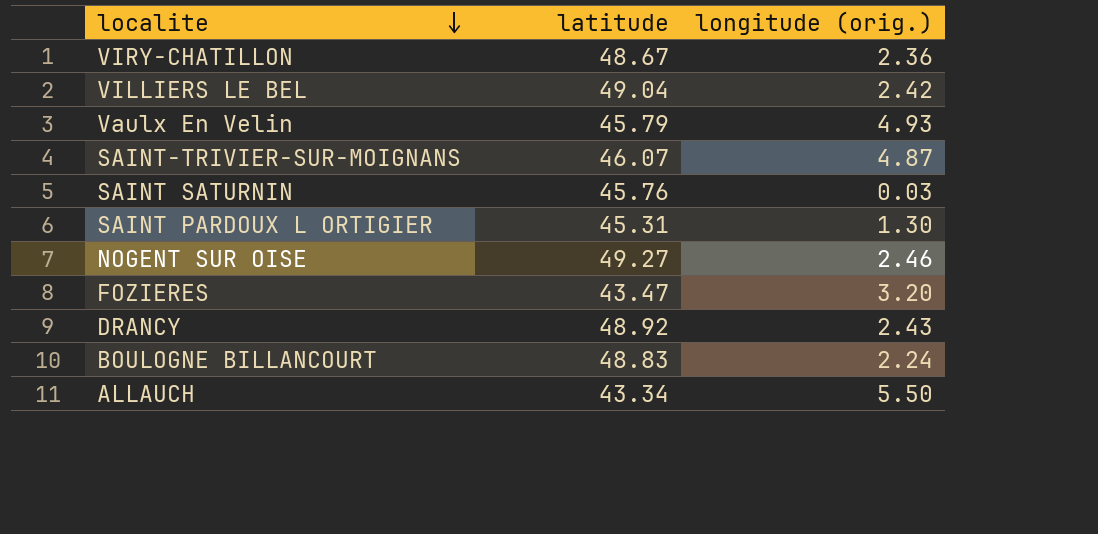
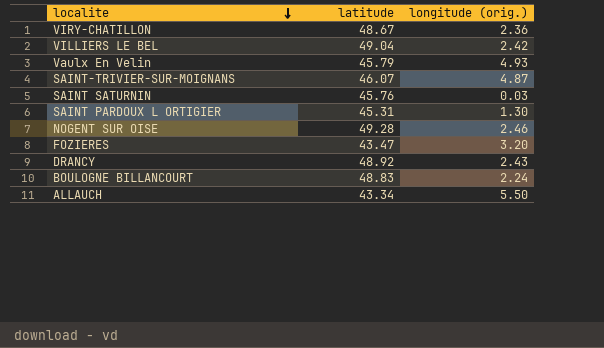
NOGENT SUR OISE | latitude: 49.27 -> 49.28

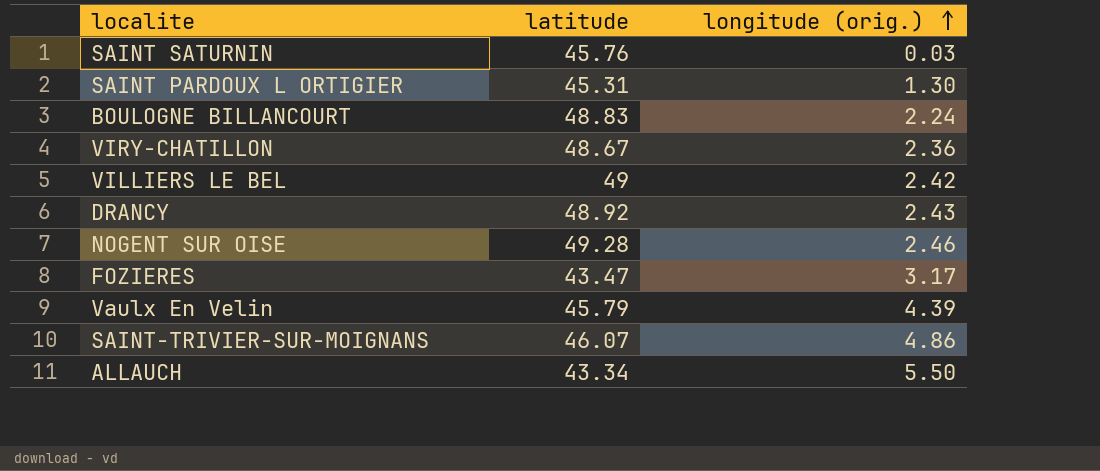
row order: localite descending -> longitude (orig.) ascending
VILLIERS LE BEL | latitude: 49.04 -> 49
FOZIERES | longitude (orig.): 3.20 -> 3.17
Vaulx En Velin | longitude (orig.): 4.93 -> 4.39
SAINT-TRIVIER-SUR-MOIGNANS | longitude (orig.): 4.87 -> 4.86

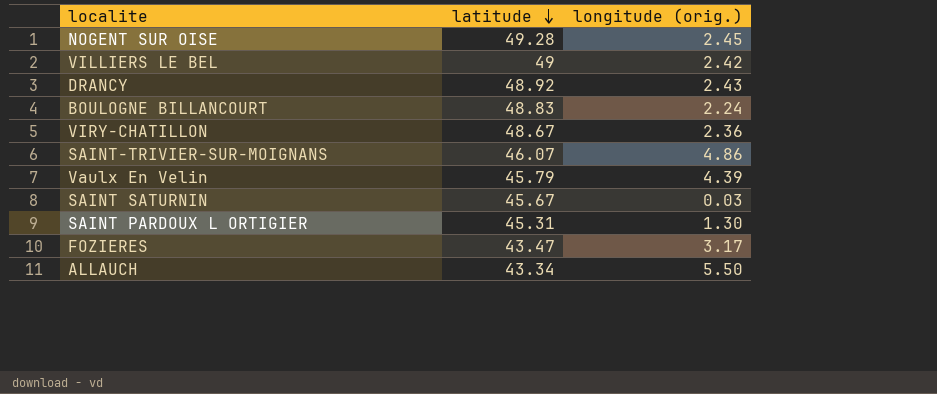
row order: longitude (orig.) ascending -> latitude descending
NOGENT SUR OISE | longitude (orig.): 2.46 -> 2.45
SAINT SATURNIN | latitude: 45.76 -> 45.67

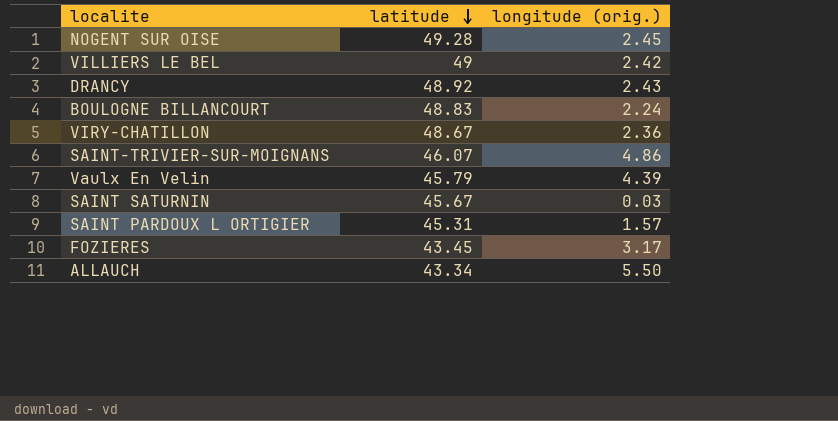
SAINT PARDOUX L ORTIGIER | longitude (orig.): 1.30 -> 1.57
FOZIERES | latitude: 43.47 -> 43.45

